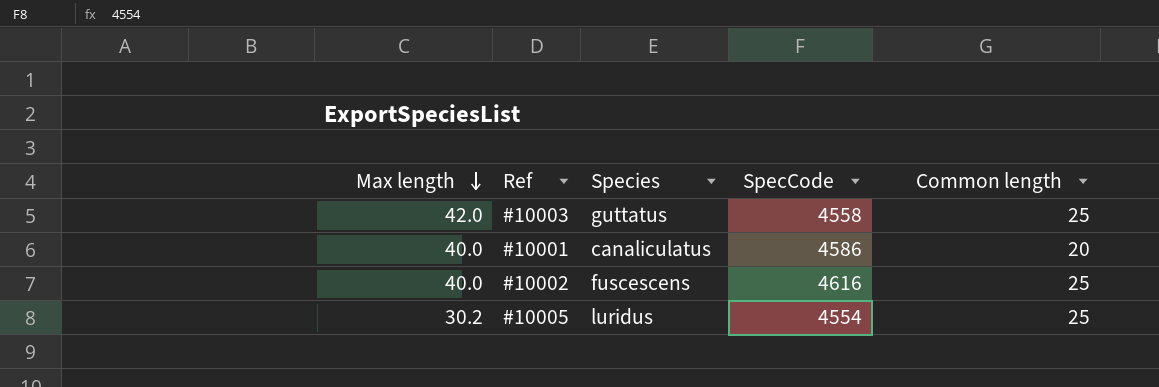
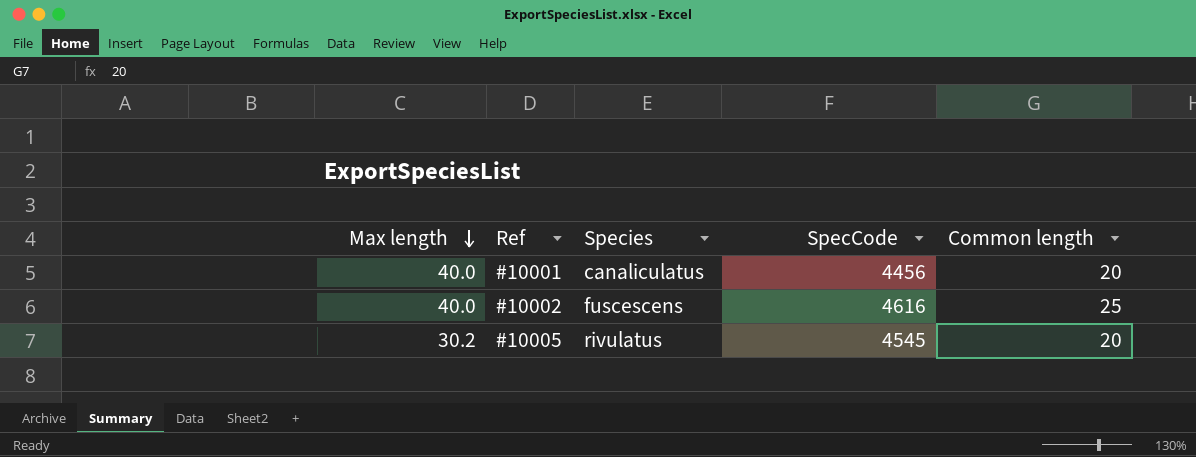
row #10003: 42.0 | guttatus | 4558 | 25 -> none
#10001 | SpecCode: 4586 -> 4456
#10005 | Species: luridus -> rivulatus
#10005 | SpecCode: 4554 -> 4545
#10005 | Common length: 25 -> 20

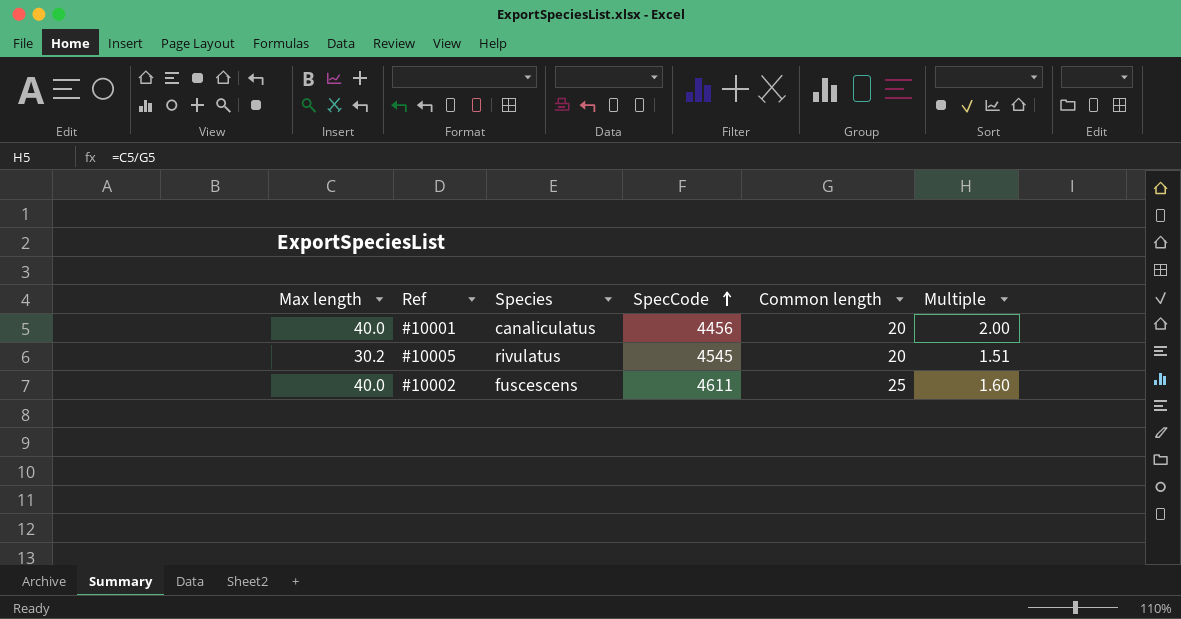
row order: Max length descending -> SpecCode ascending
column Multiple | formula: none -> [Max length] / [Common length]
#10002 | SpecCode: 4616 -> 4611

